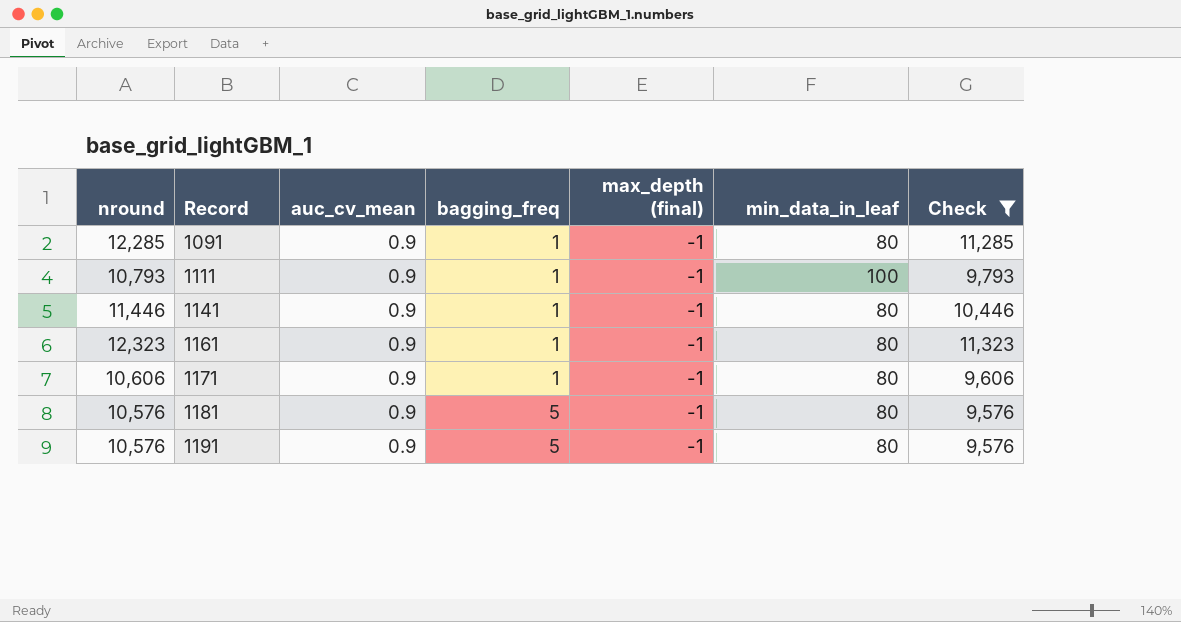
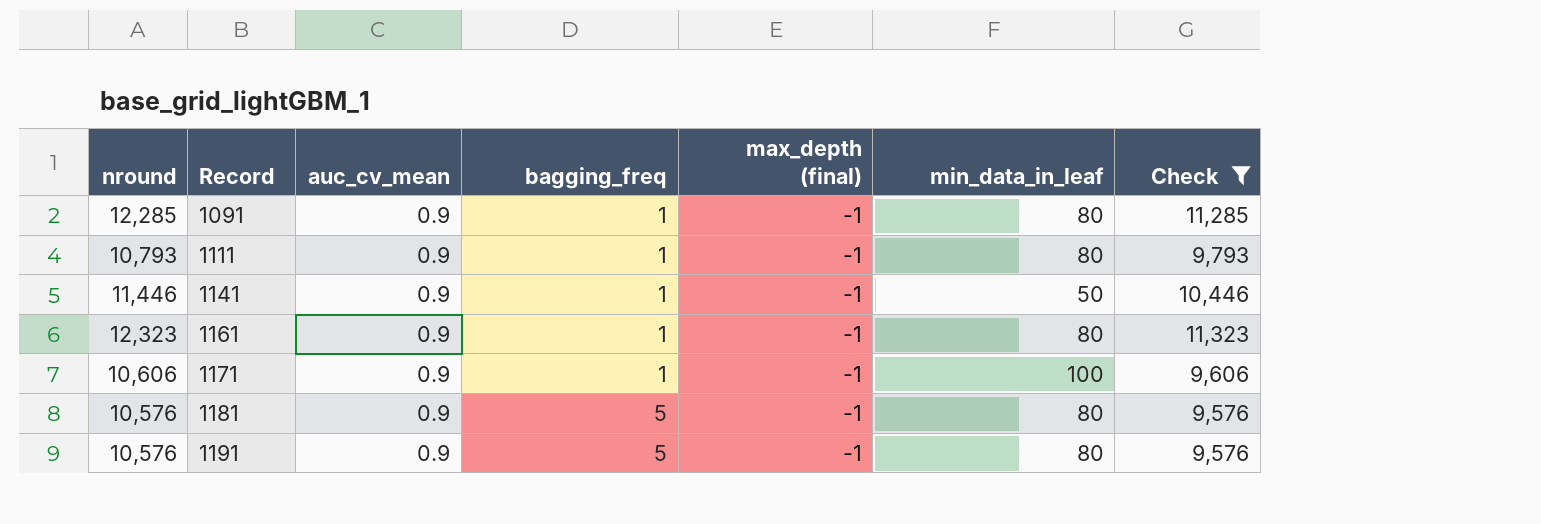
1111 | min_data_in_leaf: 100 -> 80
1141 | min_data_in_leaf: 80 -> 50
1171 | min_data_in_leaf: 80 -> 100

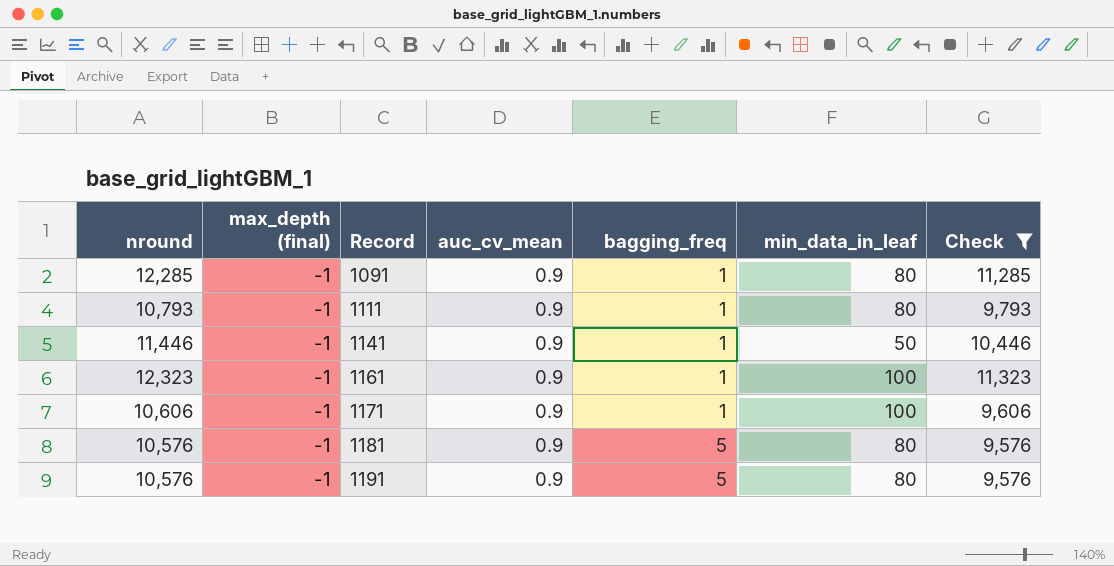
column max_depth (final) | position: 5 -> 2
1161 | min_data_in_leaf: 80 -> 100

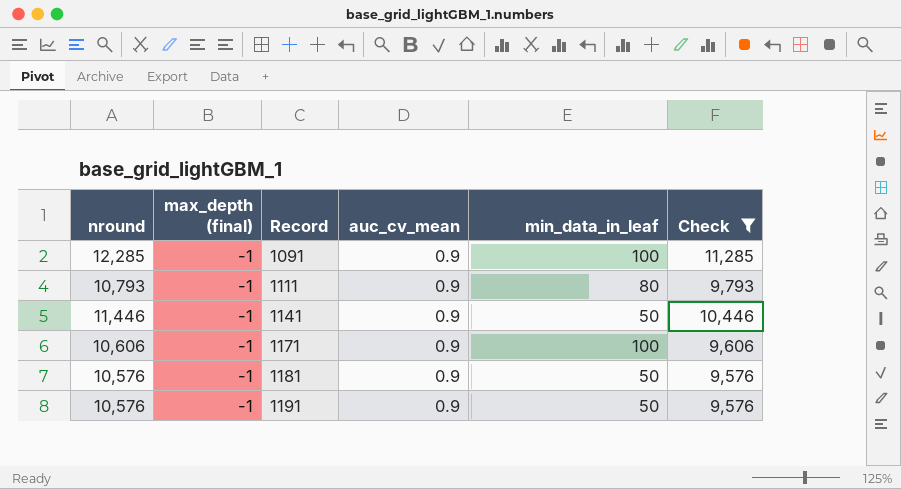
column bagging_freq | position: 5 -> none
row 1161: 12,323 | -1 | 0.9 | 1 | 100 | 11,323 -> none
1091 | min_data_in_leaf: 80 -> 100
1181 | min_data_in_leaf: 80 -> 50
1191 | min_data_in_leaf: 80 -> 50

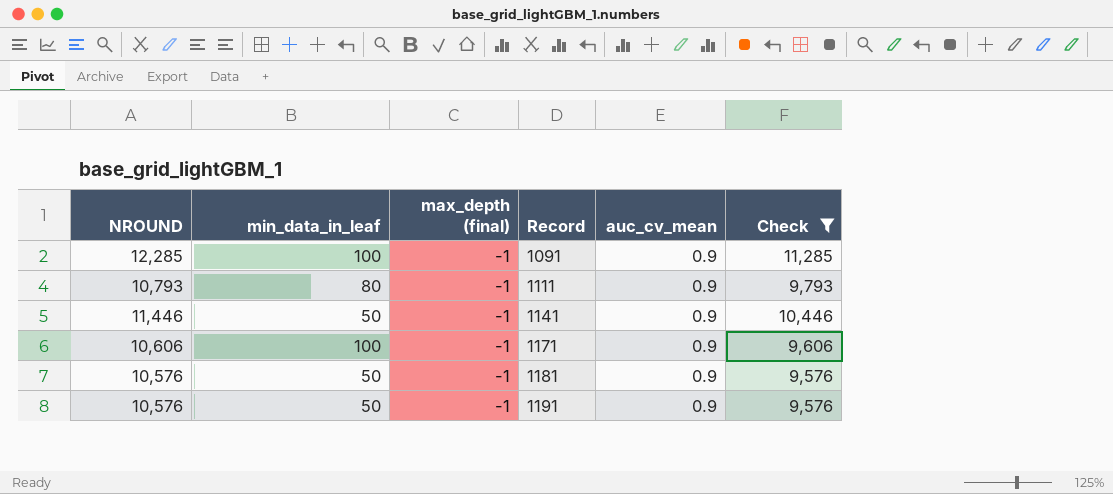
column name: nround -> NROUND
column min_data_in_leaf | position: 5 -> 2

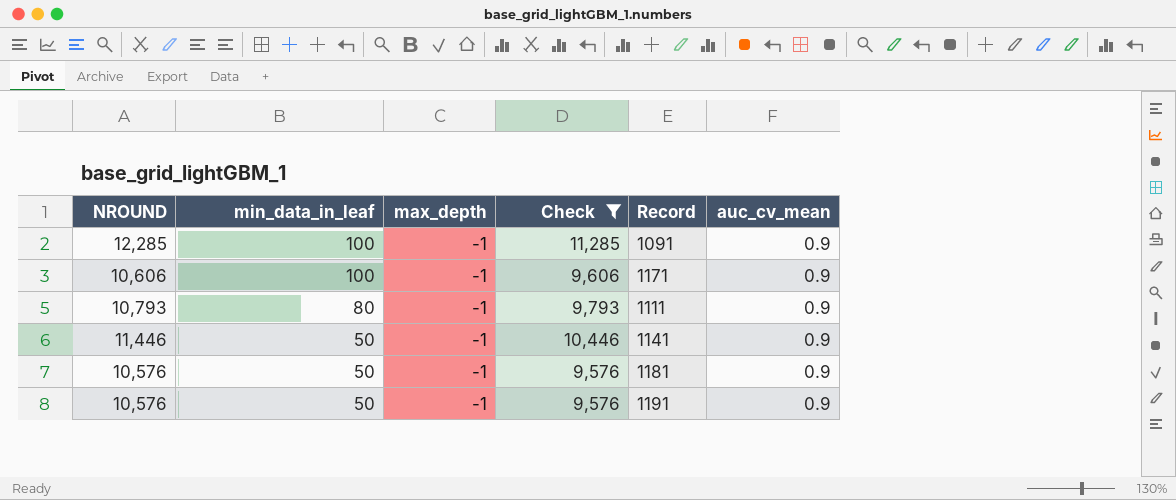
row order: Record ascending -> min_data_in_leaf descending
column name: max_depth (final) -> max_depth
column Check | position: 6 -> 4

